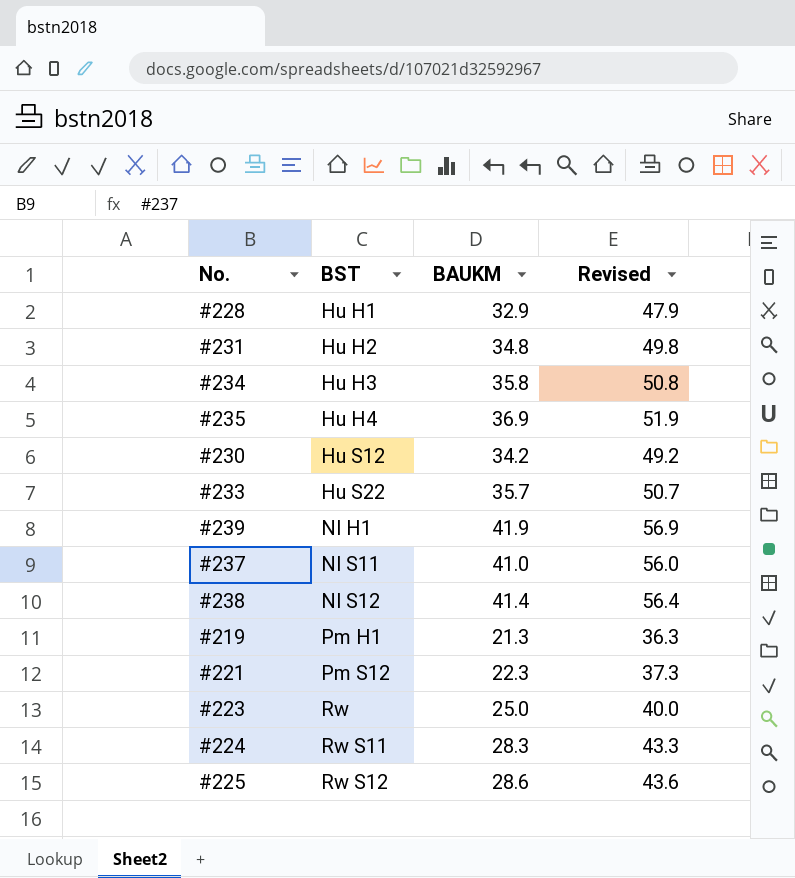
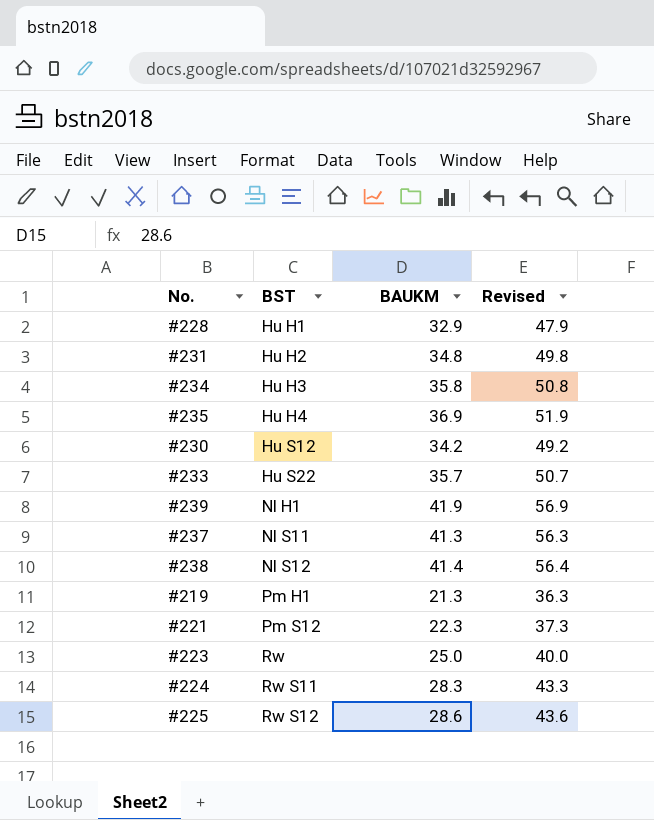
#237 | BAUKM: 41.0 -> 41.3
#237 | Revised: 56.0 -> 56.3

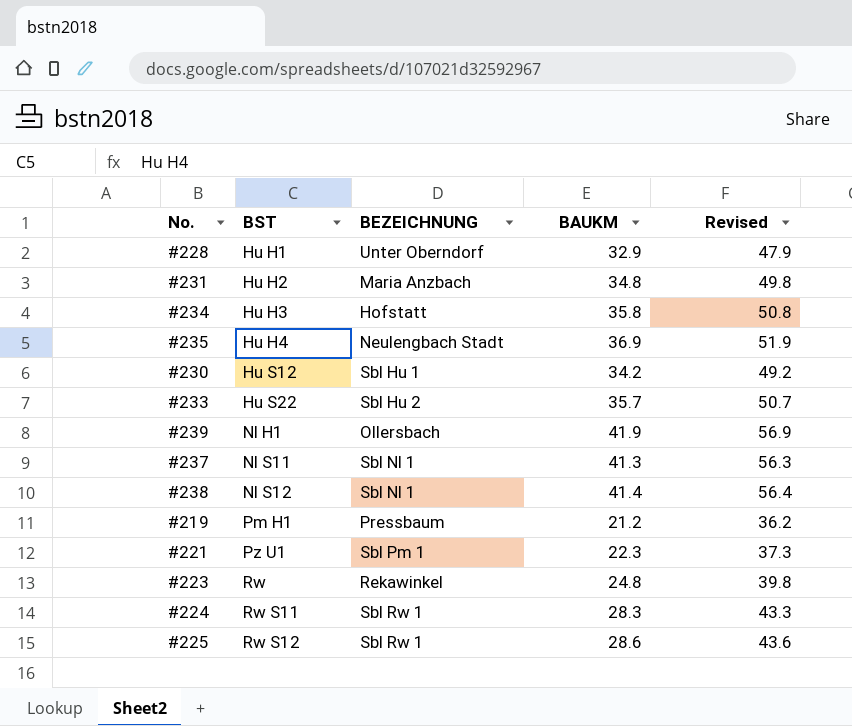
column BEZEICHNUNG | position: none -> 3
#219 | BAUKM: 21.3 -> 21.2
#219 | Revised: 36.3 -> 36.2
#221 | BST: Pm S12 -> Pz U1
#223 | BAUKM: 25.0 -> 24.8
#223 | Revised: 40.0 -> 39.8

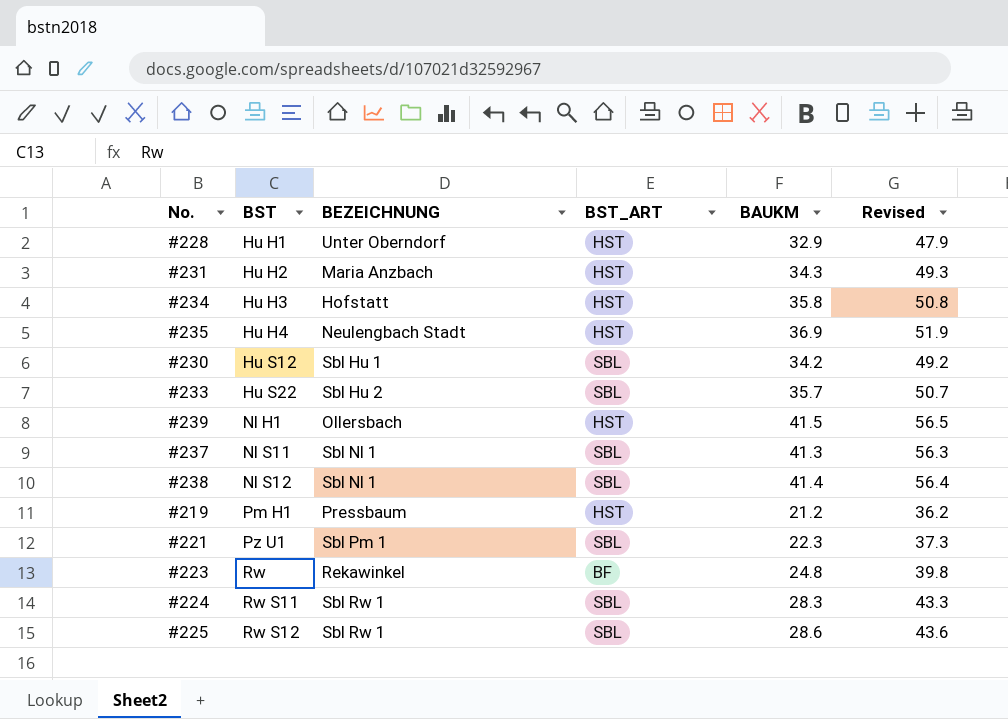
column BST_ART | position: none -> 4
#231 | BAUKM: 34.8 -> 34.3
#231 | Revised: 49.8 -> 49.3
#239 | BAUKM: 41.9 -> 41.5
#239 | Revised: 56.9 -> 56.5

